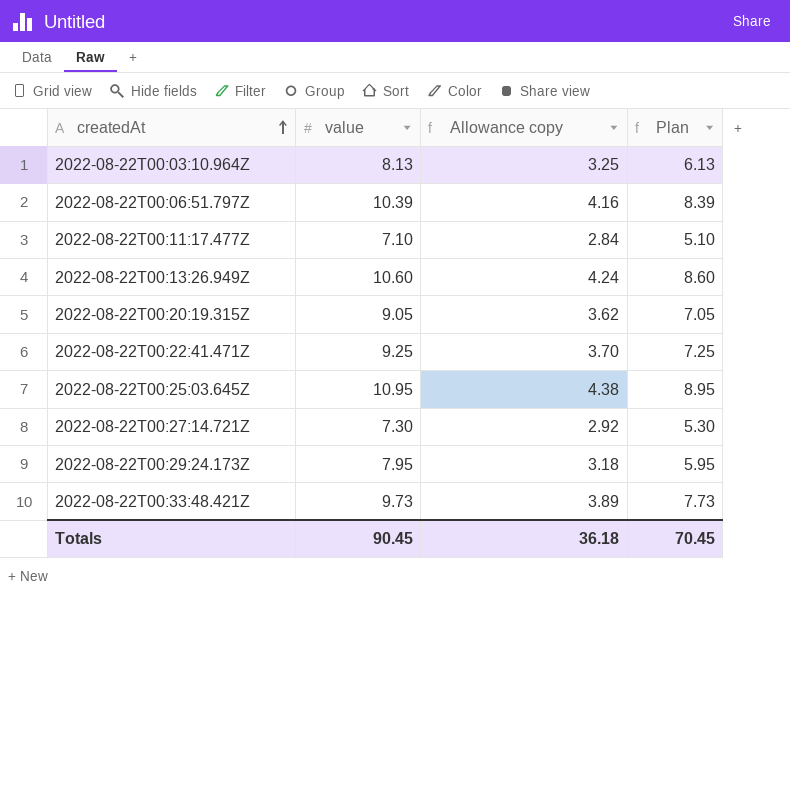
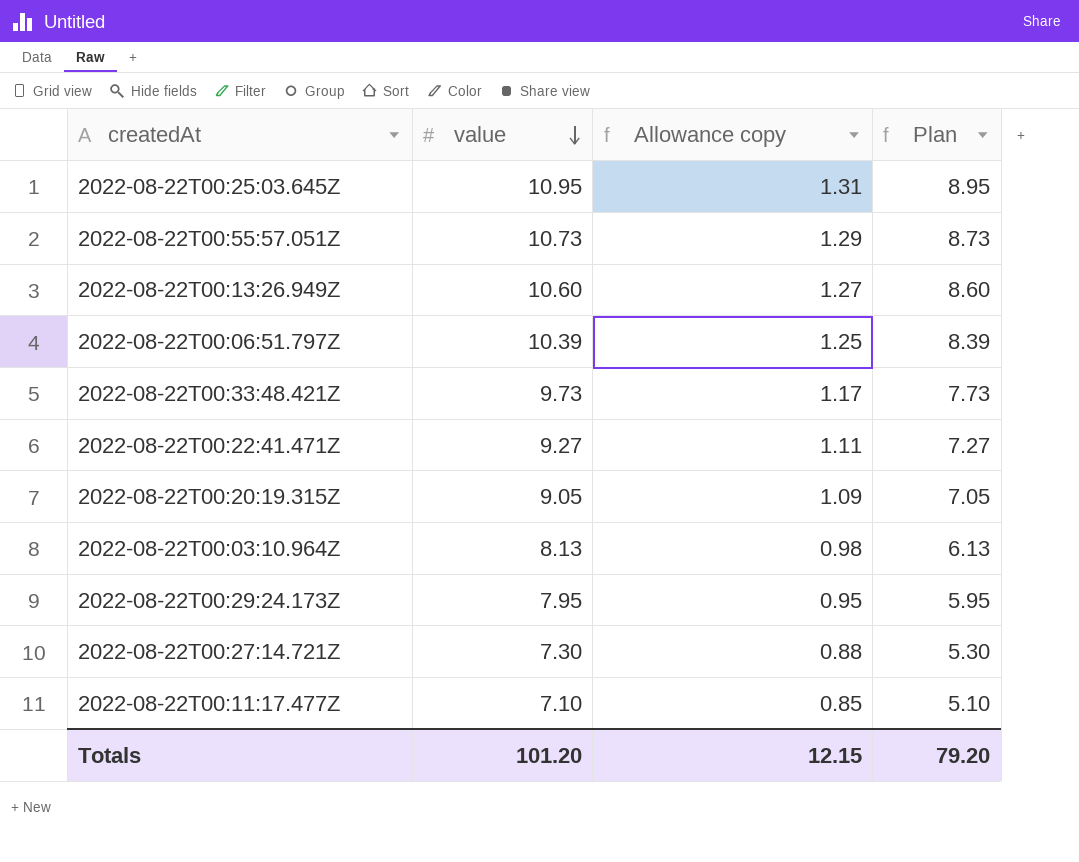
row order: createdAt ascending -> value descending
column Allowance copy | formula: [value] * 0.4 -> [value] * 0.12
row 2022-08-22T00:55:57.051Z: none -> 10.73 | 1.29 | 8.73
2022-08-22T00:22:41.471Z | value: 9.25 -> 9.27
2022-08-22T00:22:41.471Z | Plan: 7.25 -> 7.27
Totals | value: 90.45 -> 101.20
Totals | Allowance copy: 36.18 -> 12.15
Totals | Plan: 70.45 -> 79.20

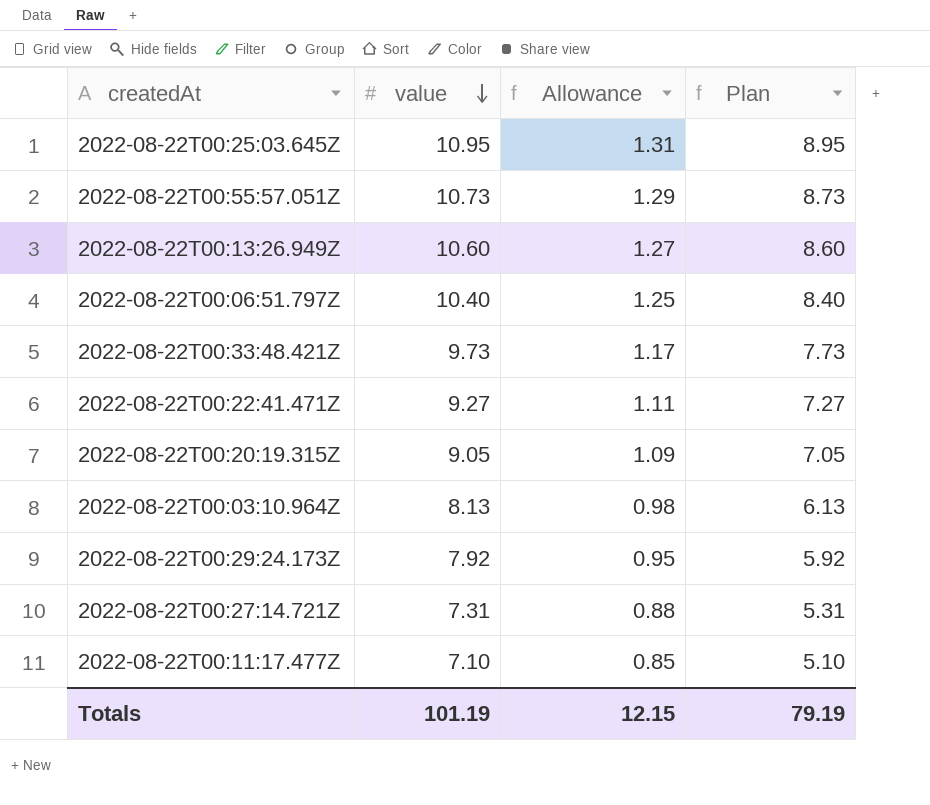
column name: Allowance copy -> Allowance
2022-08-22T00:06:51.797Z | value: 10.39 -> 10.40
2022-08-22T00:06:51.797Z | Plan: 8.39 -> 8.40
2022-08-22T00:29:24.173Z | value: 7.95 -> 7.92
2022-08-22T00:29:24.173Z | Plan: 5.95 -> 5.92
2022-08-22T00:27:14.721Z | value: 7.30 -> 7.31
2022-08-22T00:27:14.721Z | Plan: 5.30 -> 5.31
Totals | value: 101.20 -> 101.19
Totals | Plan: 79.20 -> 79.19

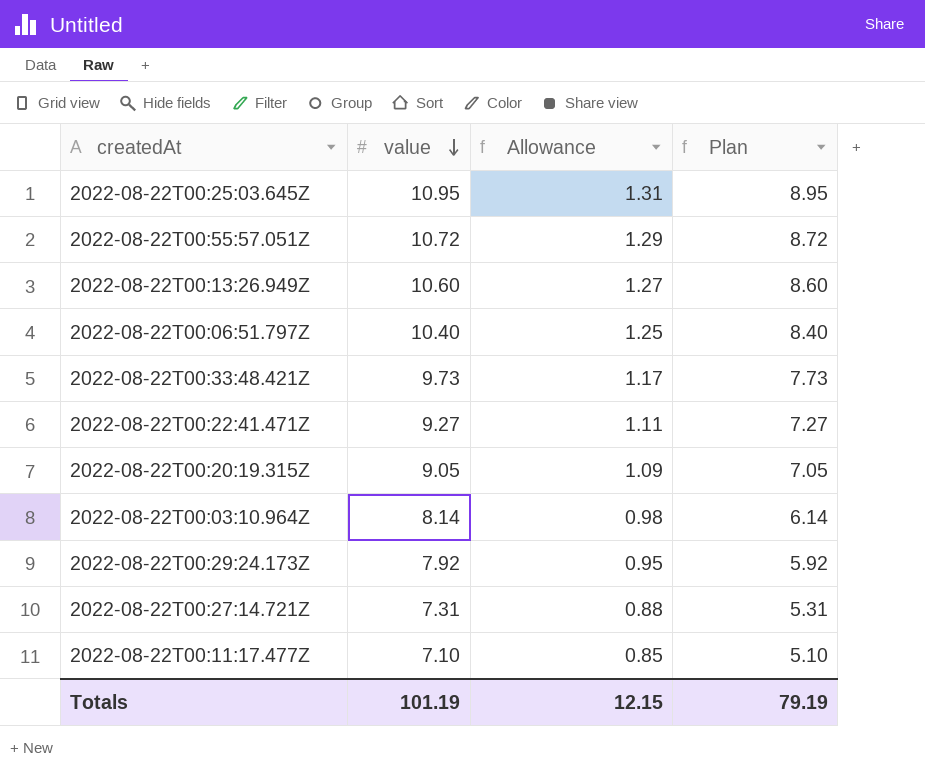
2022-08-22T00:55:57.051Z | value: 10.73 -> 10.72
2022-08-22T00:55:57.051Z | Plan: 8.73 -> 8.72
2022-08-22T00:03:10.964Z | value: 8.13 -> 8.14
2022-08-22T00:03:10.964Z | Plan: 6.13 -> 6.14

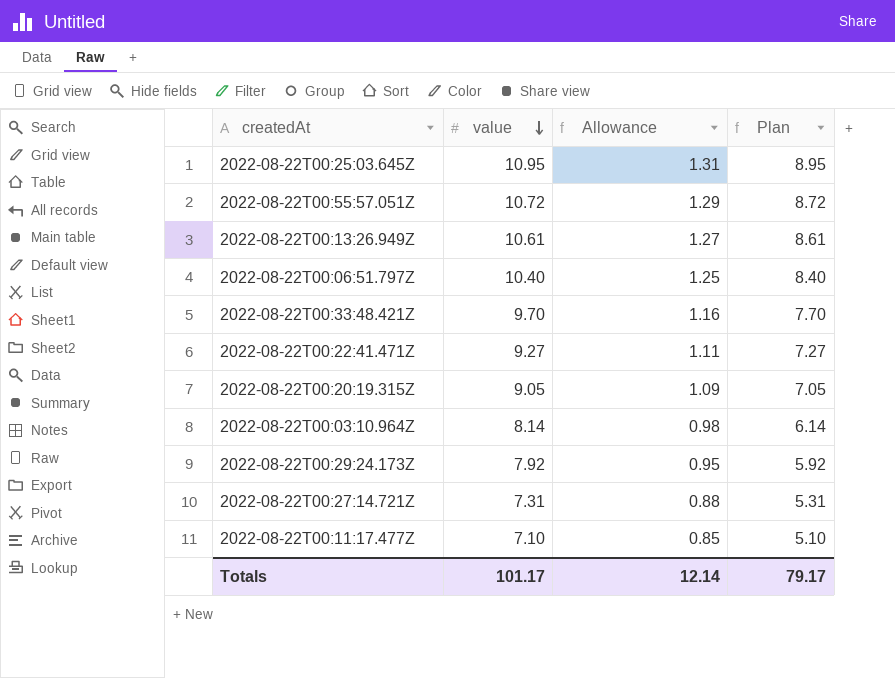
2022-08-22T00:13:26.949Z | value: 10.60 -> 10.61
2022-08-22T00:13:26.949Z | Plan: 8.60 -> 8.61
2022-08-22T00:33:48.421Z | value: 9.73 -> 9.70
2022-08-22T00:33:48.421Z | Allowance: 1.17 -> 1.16
2022-08-22T00:33:48.421Z | Plan: 7.73 -> 7.70
Totals | value: 101.19 -> 101.17
Totals | Allowance: 12.15 -> 12.14
Totals | Plan: 79.19 -> 79.17

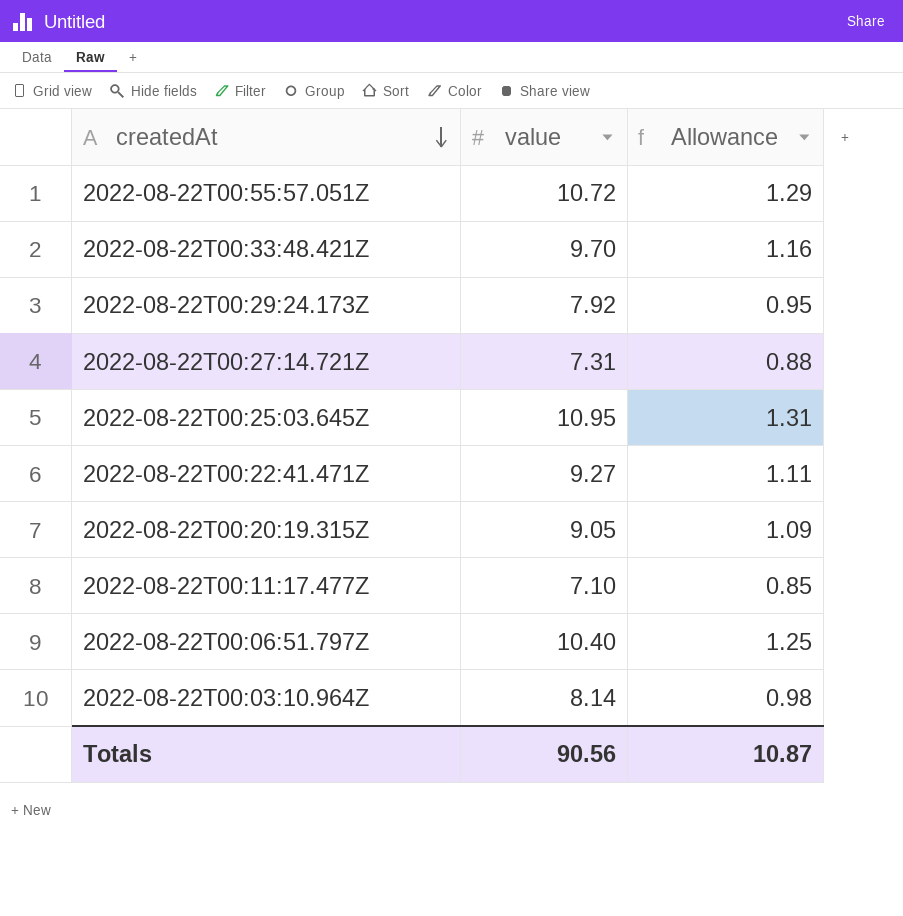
row order: value descending -> createdAt descending
column Plan | formula: [value] - 2 -> none
row 2022-08-22T00:13:26.949Z: 10.61 | 1.27 | 8.61 -> none
Totals | value: 101.17 -> 90.56
Totals | Allowance: 12.14 -> 10.87

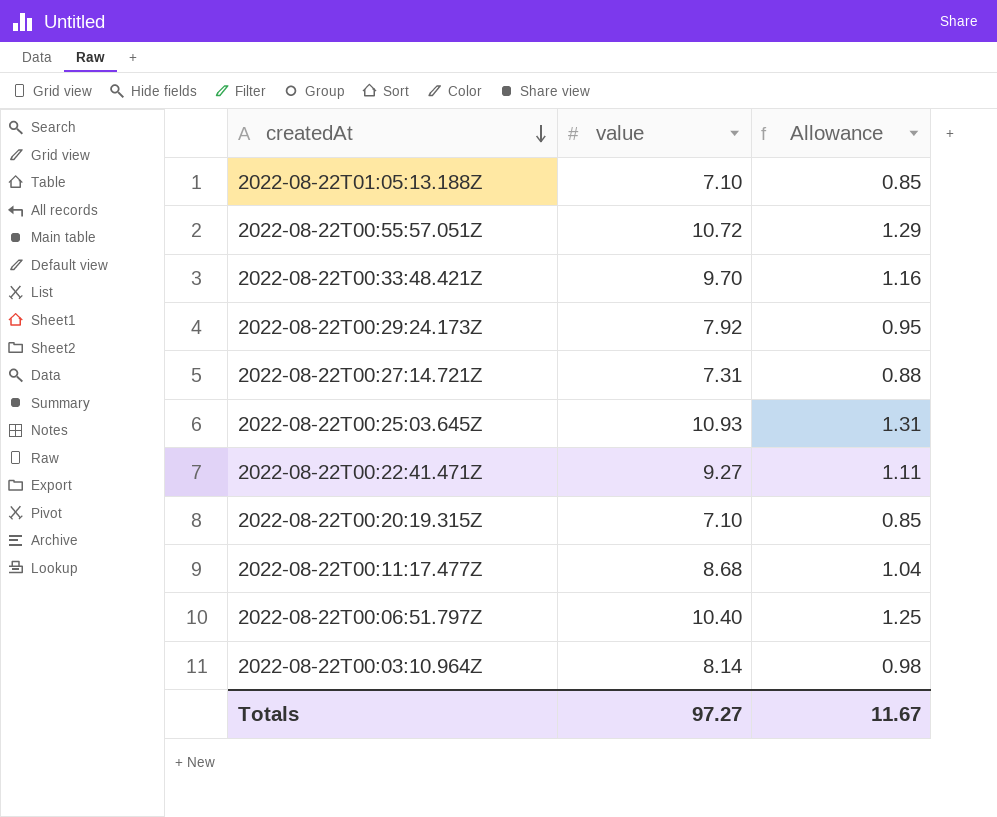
row 2022-08-22T01:05:13.188Z: none -> 7.10 | 0.85
2022-08-22T00:25:03.645Z | value: 10.95 -> 10.93
2022-08-22T00:20:19.315Z | value: 9.05 -> 7.10
2022-08-22T00:20:19.315Z | Allowance: 1.09 -> 0.85
2022-08-22T00:11:17.477Z | value: 7.10 -> 8.68
2022-08-22T00:11:17.477Z | Allowance: 0.85 -> 1.04
Totals | value: 90.56 -> 97.27
Totals | Allowance: 10.87 -> 11.67

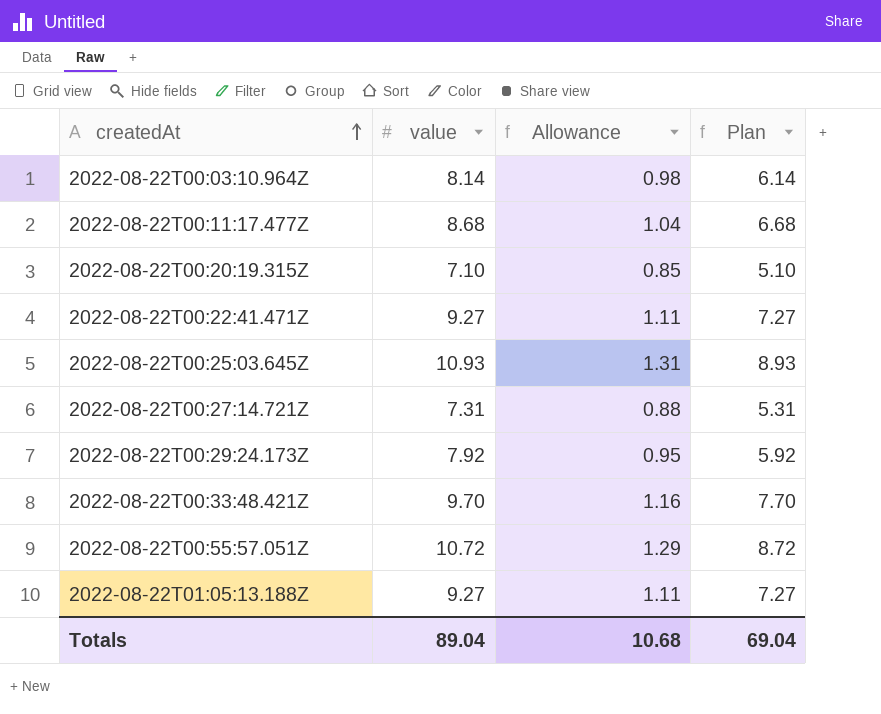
row order: createdAt descending -> createdAt ascending
column Plan | formula: none -> [value] - 2
row 2022-08-22T00:06:51.797Z: 10.40 | 1.25 -> none
2022-08-22T01:05:13.188Z | value: 7.10 -> 9.27
2022-08-22T01:05:13.188Z | Allowance: 0.85 -> 1.11
Totals | value: 97.27 -> 89.04
Totals | Allowance: 11.67 -> 10.68

